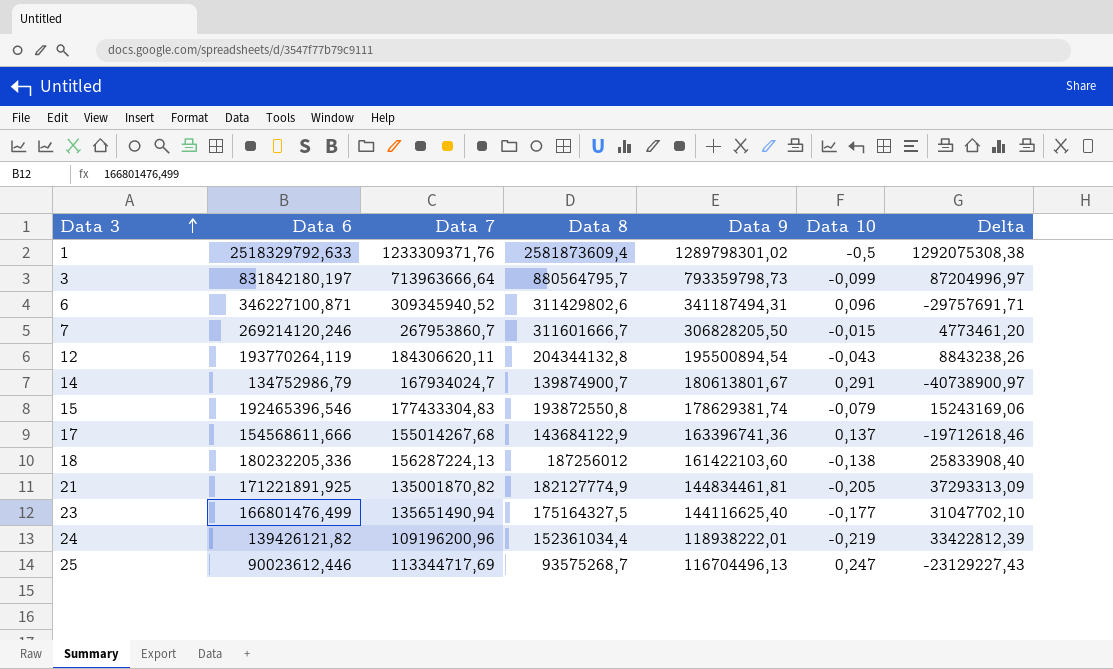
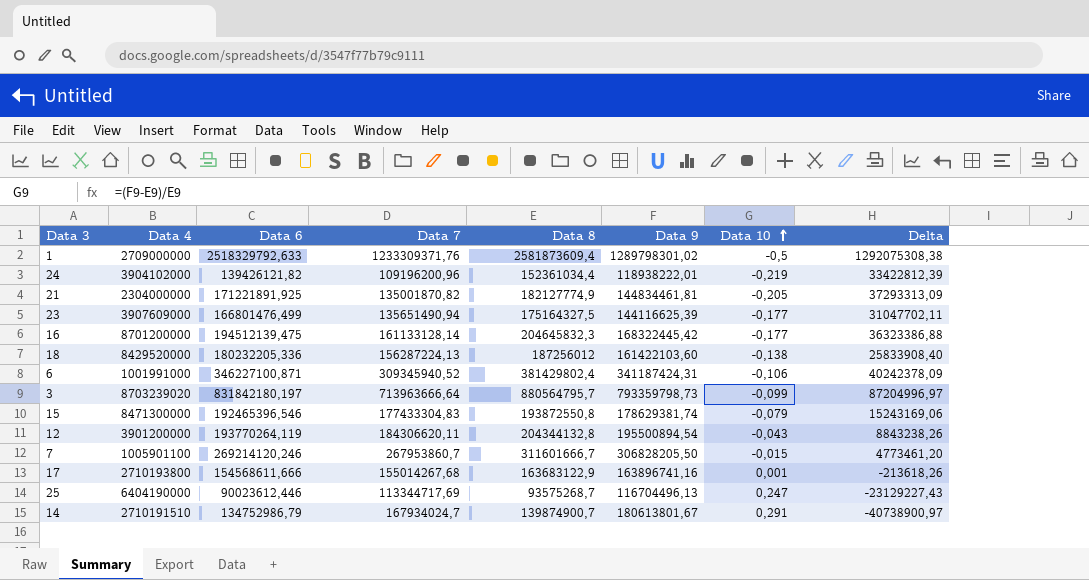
row order: Data 3 ascending -> Data 10 ascending
column Data 4 | position: none -> 2
23 | Data 9: 144116625,40 -> 144116625,39
23 | Delta: 31047702,10 -> 31047702,11
row 16: none -> 8701200000 | 194512139,475 | 161133128,14 | 204645832,3 | 168322445,42 | -0,177 | 36323386,88
6 | Data 8: 311429802,6 -> 381429802,4
6 | Data 9: 341187494,31 -> 341187424,31
6 | Data 10: 0,096 -> -0,106
6 | Delta: -29757691,71 -> 40242378,09
17 | Data 8: 143684122,9 -> 163683122,9
17 | Data 9: 163396741,36 -> 163896741,16
17 | Data 10: 0,137 -> 0,001
17 | Delta: -19712618,46 -> -213618,26

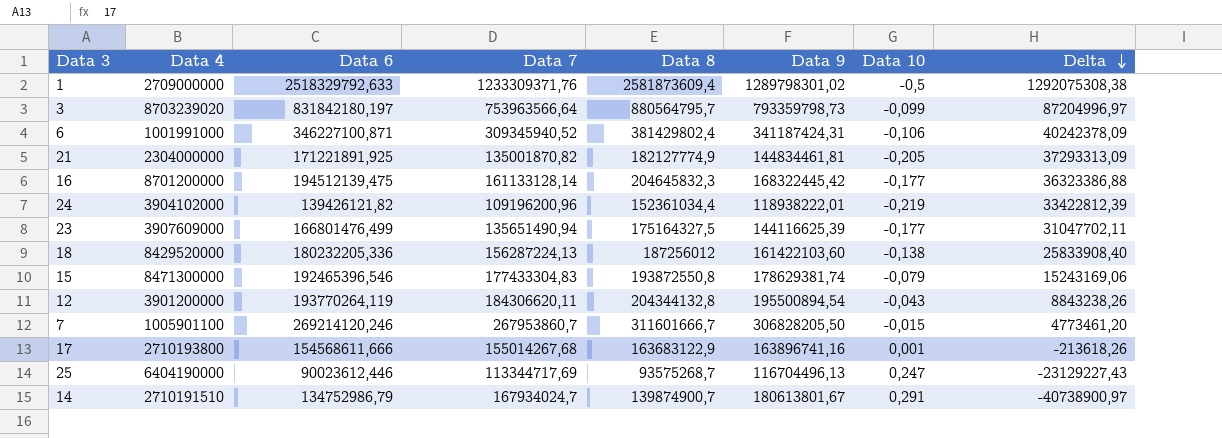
row order: Data 10 ascending -> Delta descending
3 | Data 7: 713963666,64 -> 753963566,64

